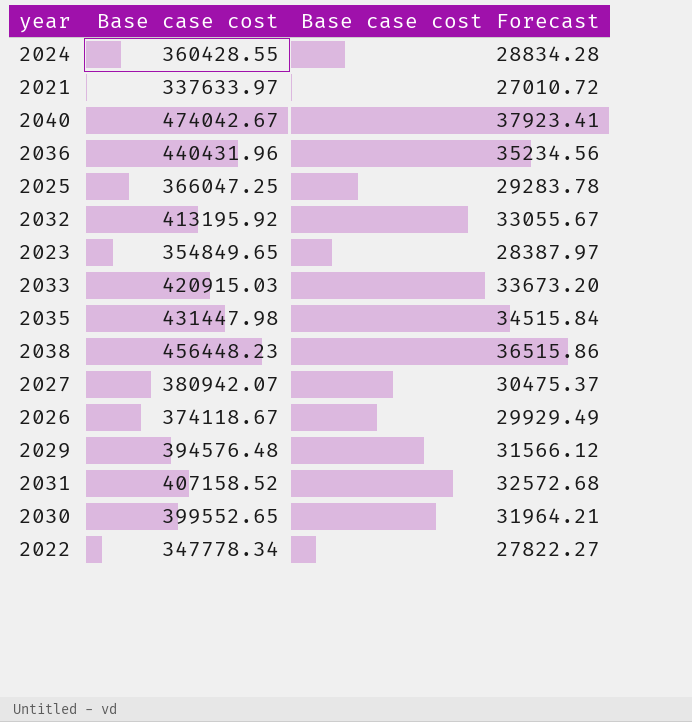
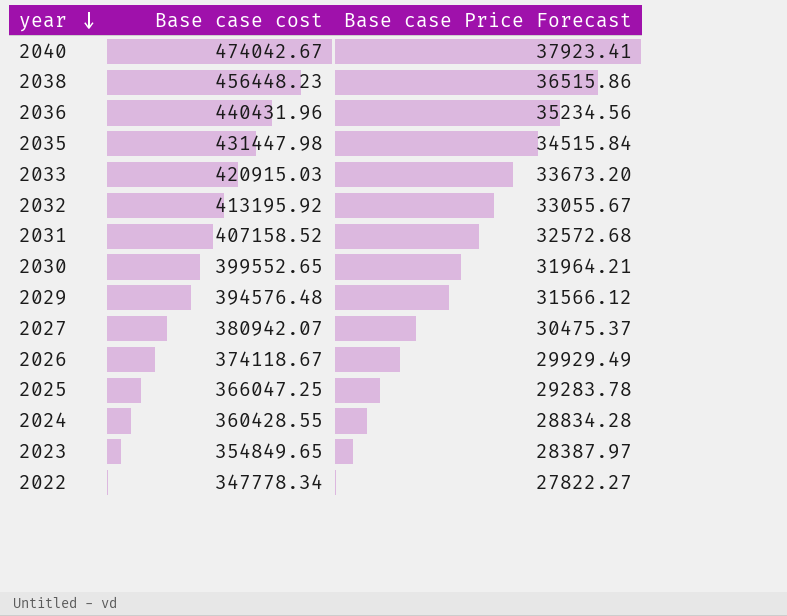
row order: none -> year descending
column name: Base case cost Forecast -> Base case Price Forecast
row 2021: 337633.97 | 27010.72 -> none

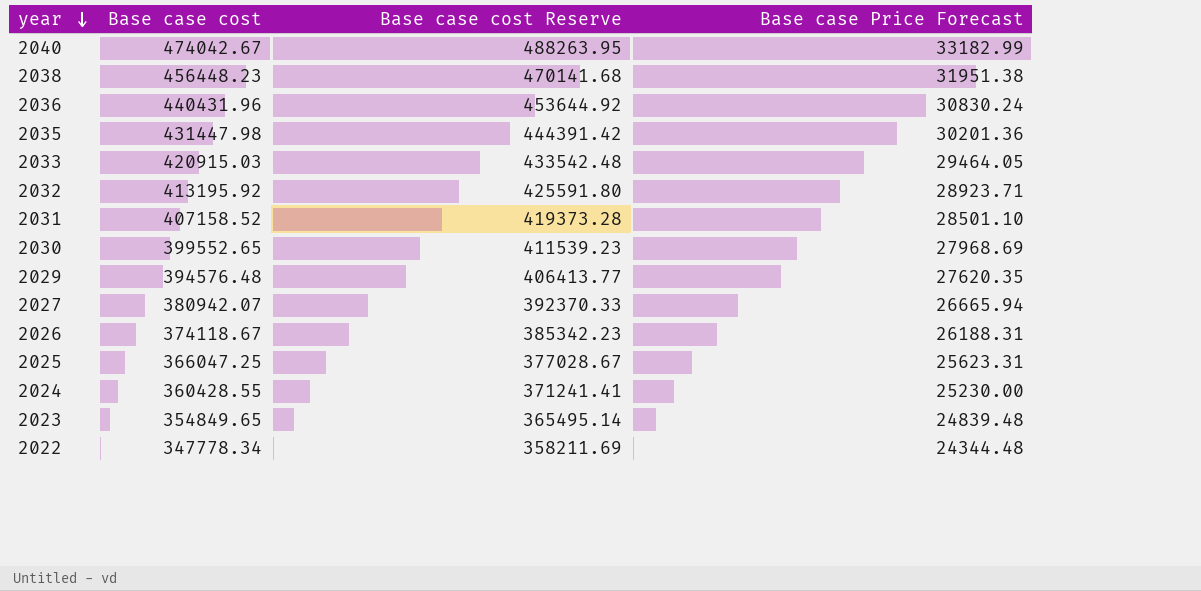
column Base case cost Reserve | formula: none -> [Base case cost] * 1.03
column Base case Price Forecast | formula: [Base case cost] * 0.08 -> [Base case cost] * 0.07

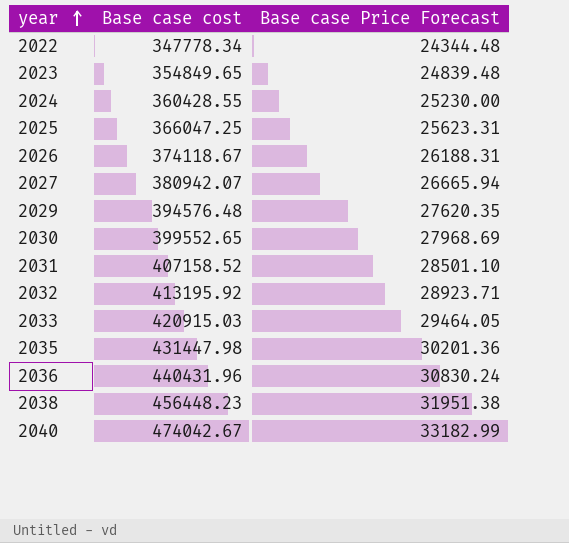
row order: year descending -> year ascending
column Base case cost Reserve | formula: [Base case cost] * 1.03 -> none

